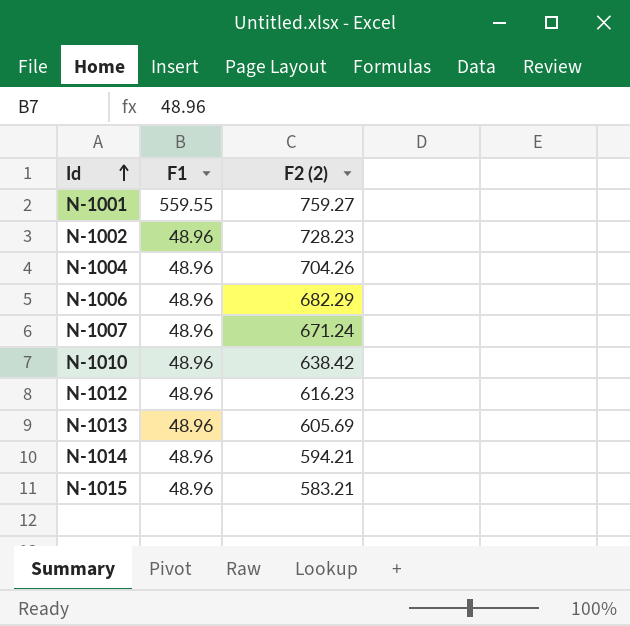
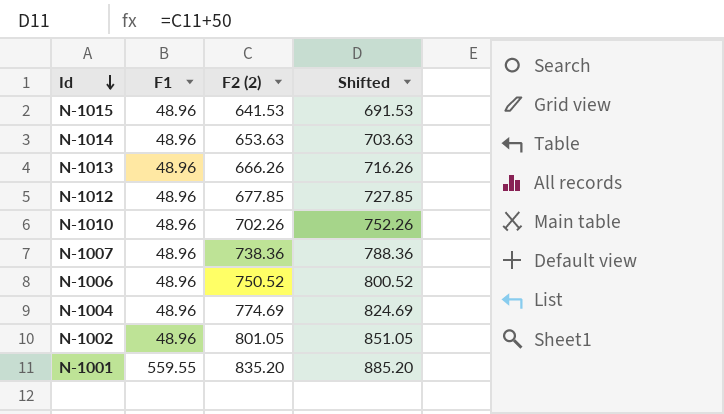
row order: Id ascending -> Id descending
column Shifted | formula: none -> [F2 (2)] + 50
N-1015 | F2 (2): 583.21 -> 641.53
N-1014 | F2 (2): 594.21 -> 653.63
N-1013 | F2 (2): 605.69 -> 666.26
N-1012 | F2 (2): 616.23 -> 677.85
N-1010 | F2 (2): 638.42 -> 702.26
N-1007 | F2 (2): 671.24 -> 738.36
N-1006 | F2 (2): 682.29 -> 750.52
N-1004 | F2 (2): 704.26 -> 774.69
N-1002 | F2 (2): 728.23 -> 801.05
N-1001 | F2 (2): 759.27 -> 835.20

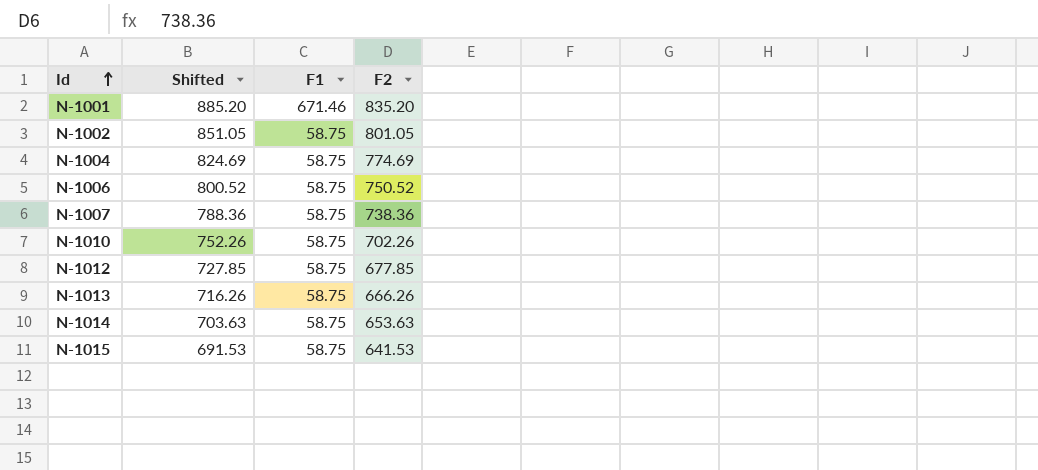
row order: Id descending -> Id ascending
column Shifted | position: 4 -> 2
column name: F2 (2) -> F2
N-1001 | F1: 559.55 -> 671.46
N-1002 | F1: 48.96 -> 58.75
N-1004 | F1: 48.96 -> 58.75
N-1006 | F1: 48.96 -> 58.75
N-1007 | F1: 48.96 -> 58.75
N-1010 | F1: 48.96 -> 58.75
N-1012 | F1: 48.96 -> 58.75
N-1013 | F1: 48.96 -> 58.75
N-1014 | F1: 48.96 -> 58.75
N-1015 | F1: 48.96 -> 58.75

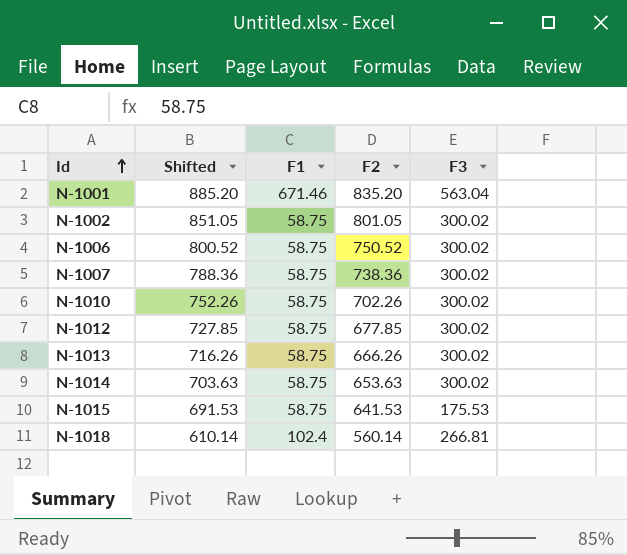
column F3 | position: none -> 5
row N-1004: 824.69 | 58.75 | 774.69 -> none
row N-1018: none -> 610.14 | 102.4 | 560.14 | 266.81

